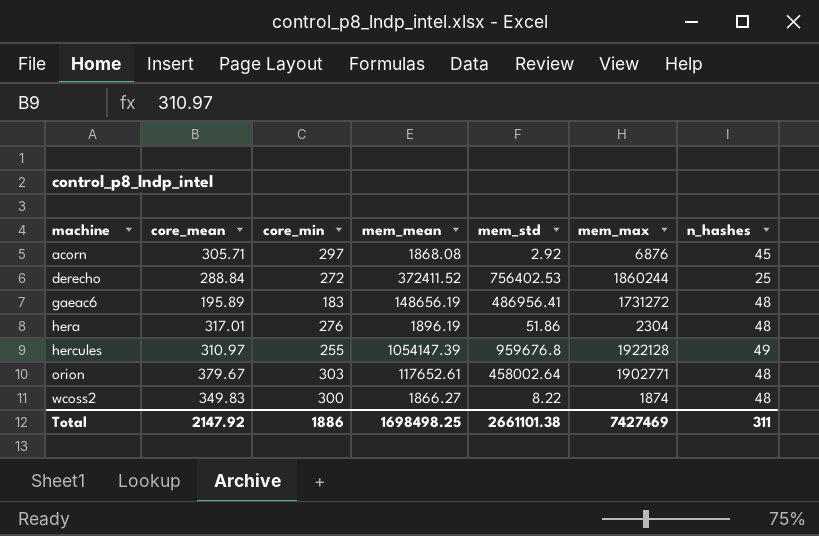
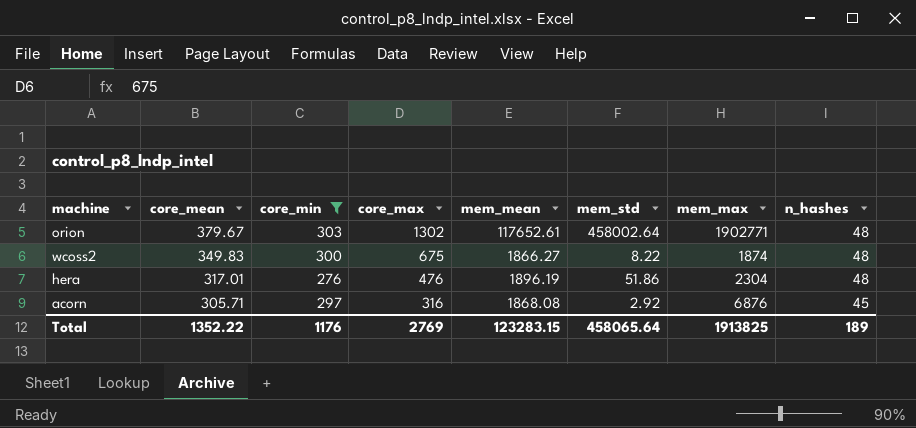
filter: none -> core_min >= 276
row order: machine ascending -> core_mean descending
column core_max | position: none -> 4
Total | core_mean: 2147.92 -> 1352.22
Total | core_min: 1886 -> 1176
Total | mem_mean: 1698498.25 -> 123283.15
Total | mem_std: 2661101.38 -> 458065.64
Total | mem_max: 7427469 -> 1913825
Total | n_hashes: 311 -> 189

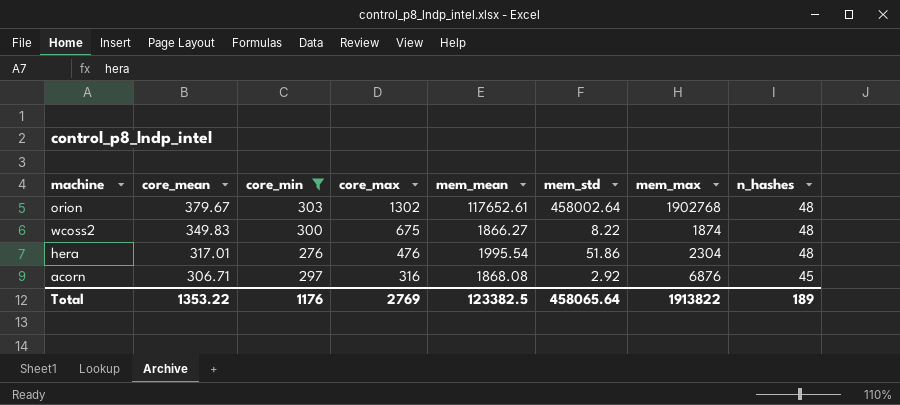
orion | mem_max: 1902771 -> 1902768
hera | mem_mean: 1896.19 -> 1995.54
acorn | core_mean: 305.71 -> 306.71
Total | core_mean: 1352.22 -> 1353.22
Total | mem_mean: 123283.15 -> 123382.5
Total | mem_max: 1913825 -> 1913822

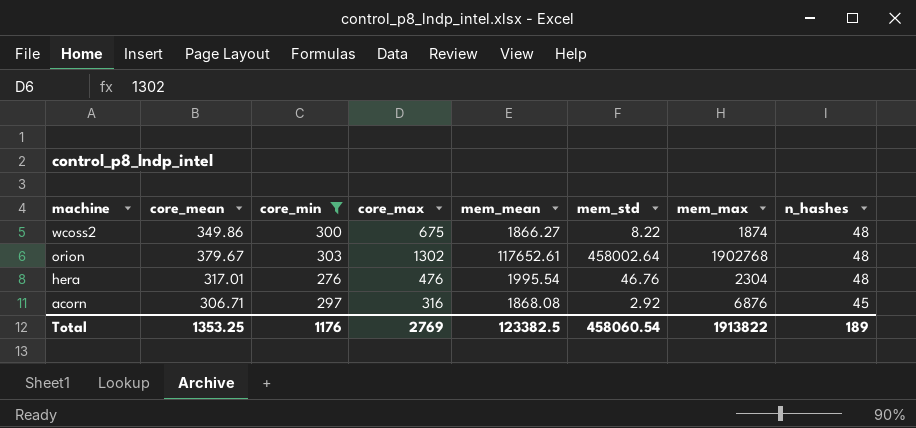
row order: core_mean descending -> machine descending
wcoss2 | core_mean: 349.83 -> 349.86
hera | mem_std: 51.86 -> 46.76
Total | core_mean: 1353.22 -> 1353.25
Total | mem_std: 458065.64 -> 458060.54

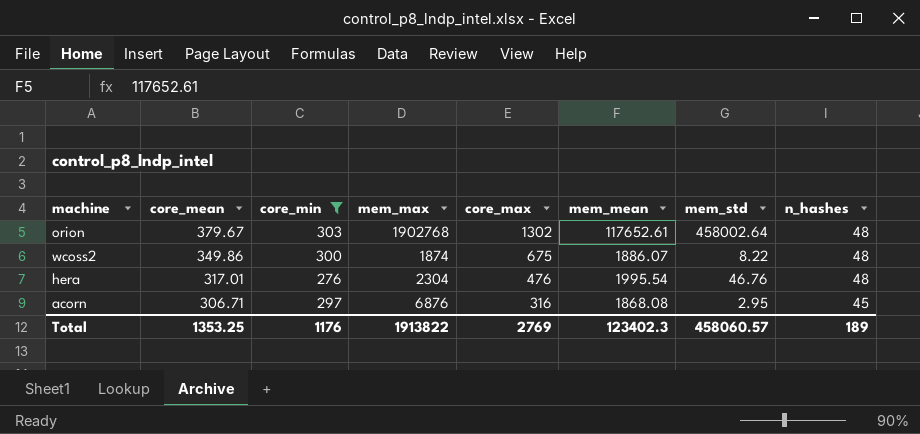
row order: machine descending -> core_mean descending
column mem_max | position: 7 -> 4
wcoss2 | mem_mean: 1866.27 -> 1886.07
acorn | mem_std: 2.92 -> 2.95
Total | mem_mean: 123382.5 -> 123402.3
Total | mem_std: 458060.54 -> 458060.57

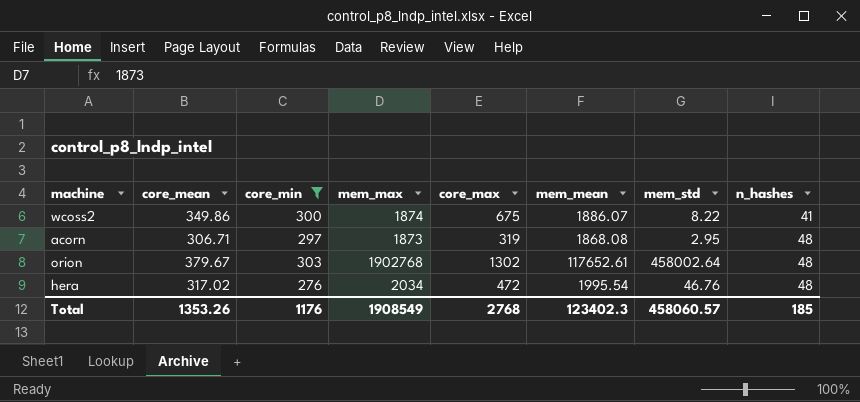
row order: core_mean descending -> n_hashes ascending
wcoss2 | n_hashes: 48 -> 41
acorn | mem_max: 6876 -> 1873
acorn | core_max: 316 -> 319
acorn | n_hashes: 45 -> 48
hera | core_mean: 317.01 -> 317.02
hera | mem_max: 2304 -> 2034
hera | core_max: 476 -> 472
Total | core_mean: 1353.25 -> 1353.26
Total | mem_max: 1913822 -> 1908549
Total | core_max: 2769 -> 2768
Total | n_hashes: 189 -> 185

